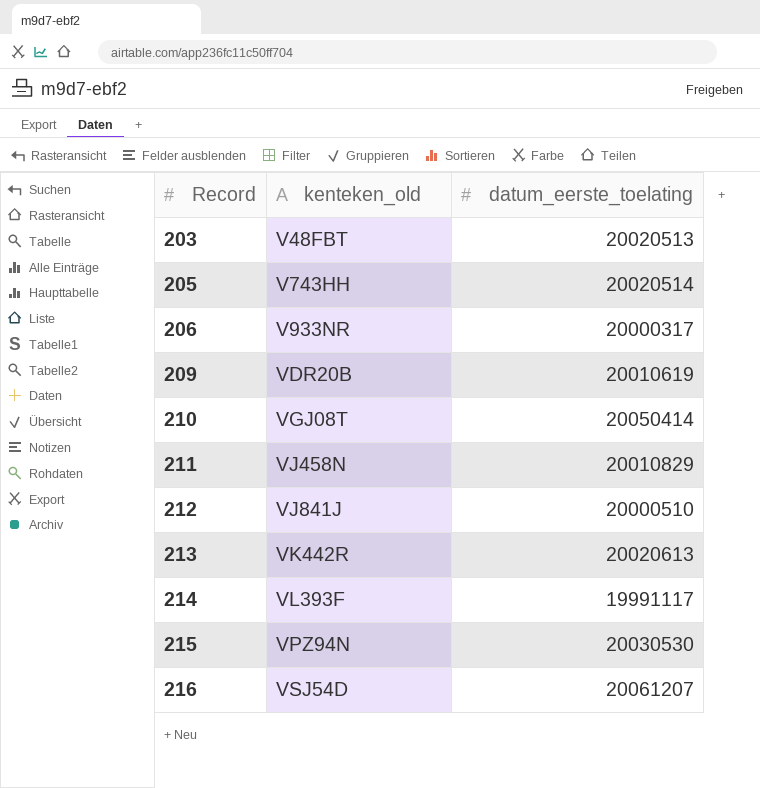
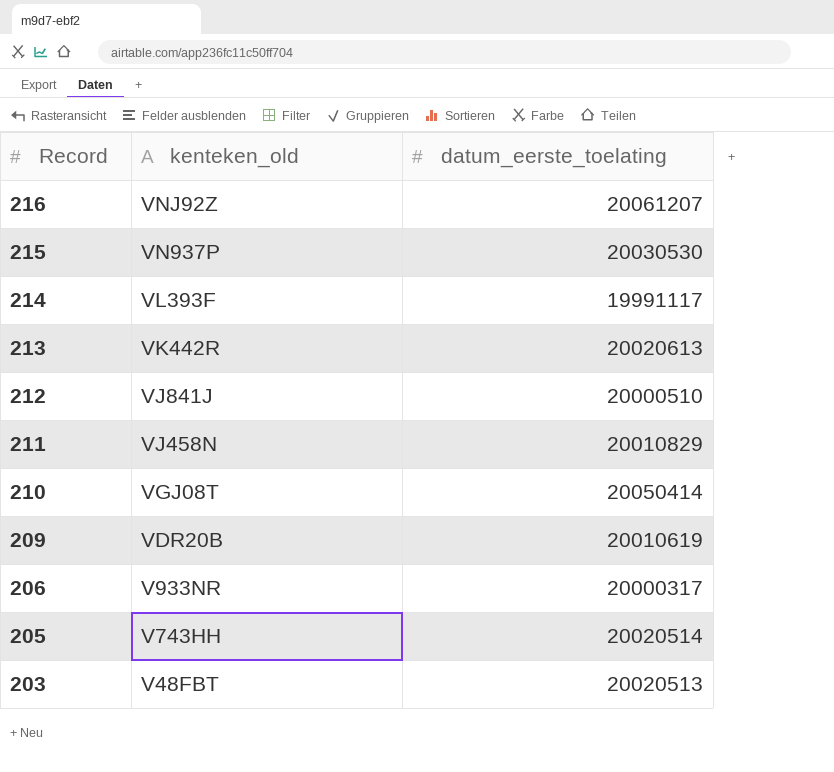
row order: Record ascending -> Record descending
216 | kenteken_old: VSJ54D -> VNJ92Z
215 | kenteken_old: VPZ94N -> VN937P

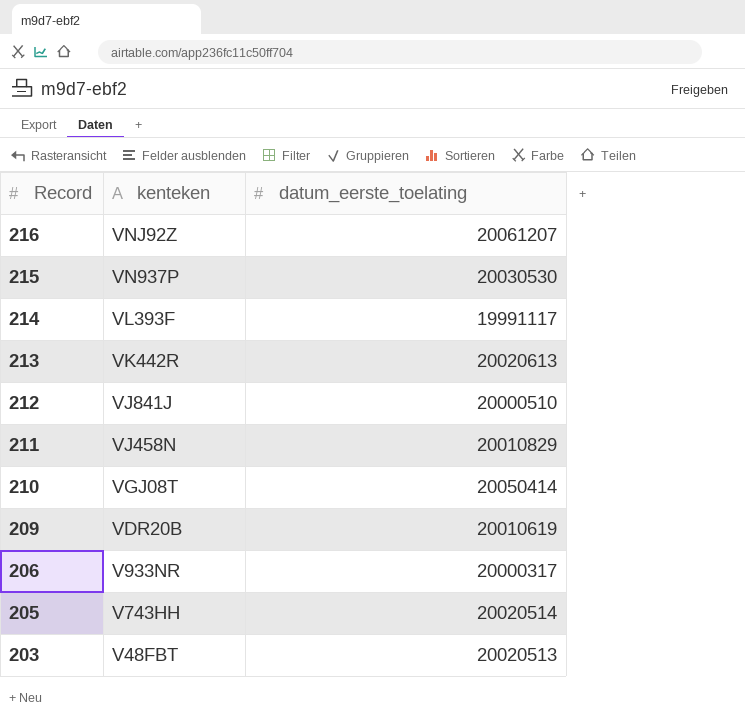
column name: kenteken_old -> kenteken

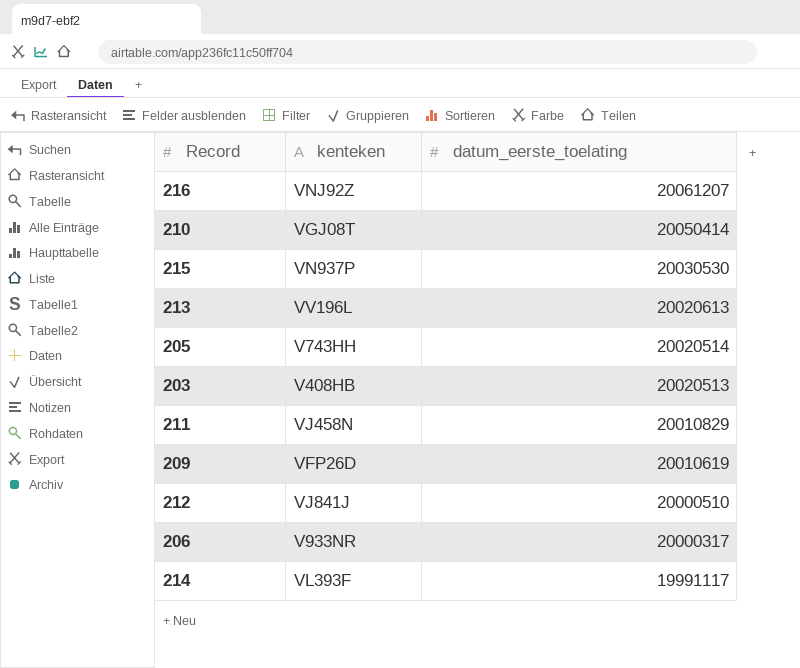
row order: Record descending -> datum_eerste_toelating descending
213 | kenteken: VK442R -> VV196L
203 | kenteken: V48FBT -> V408HB
209 | kenteken: VDR20B -> VFP26D

